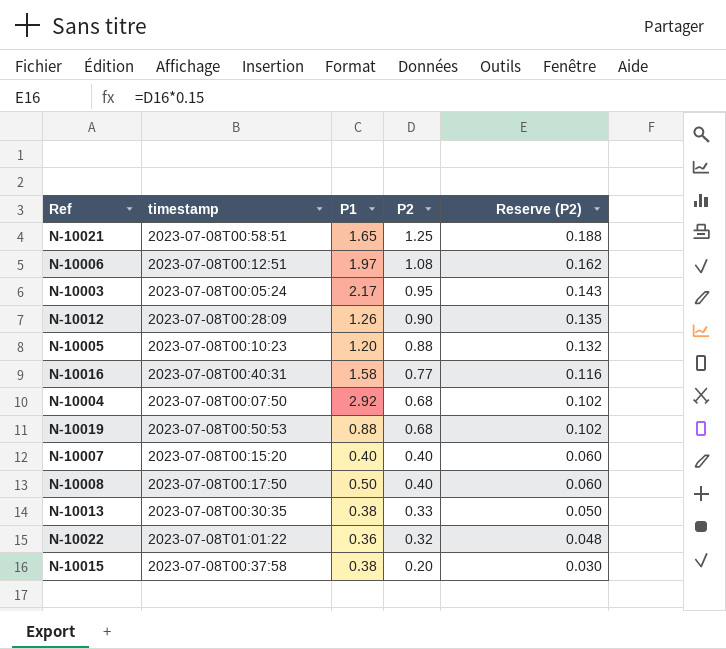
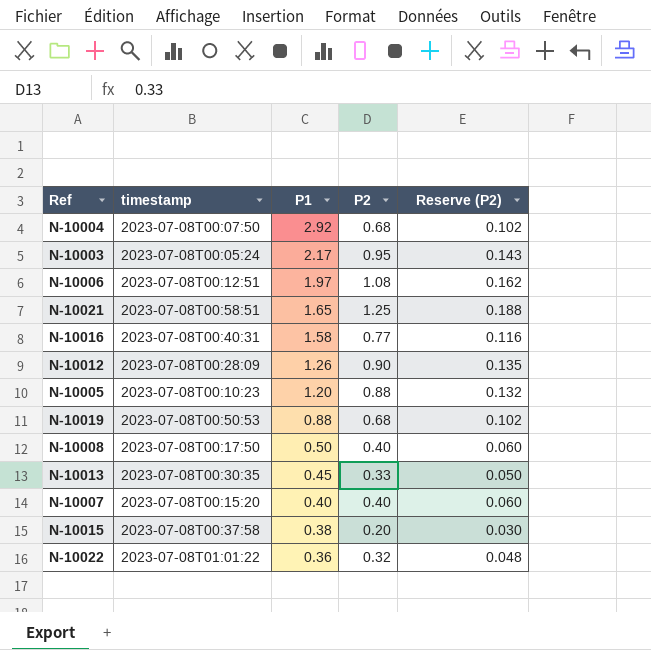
row order: P2 descending -> P1 descending
N-10013 | P1: 0.38 -> 0.45

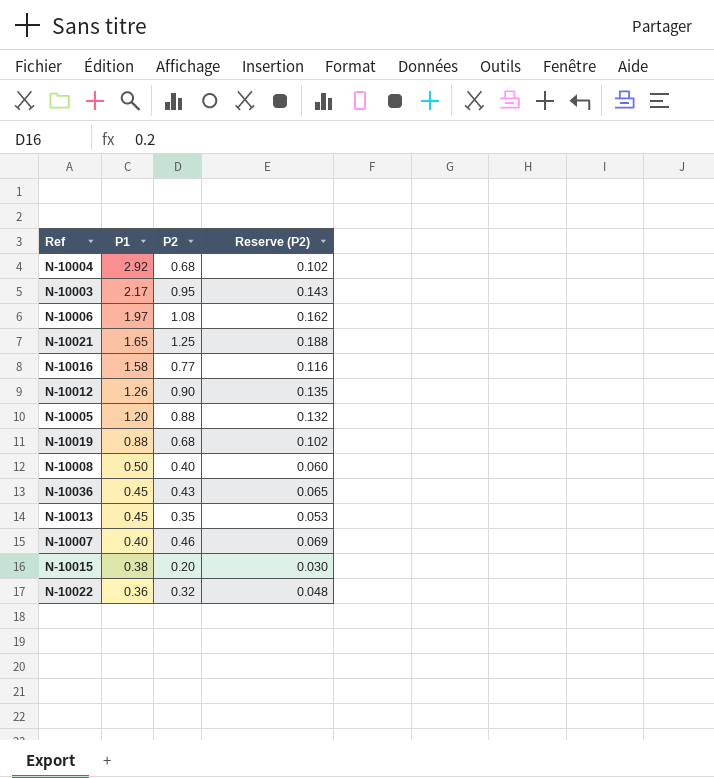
column timestamp | position: 2 -> none
row N-10036: none -> 0.45 | 0.43 | 0.065
N-10013 | P2: 0.33 -> 0.35
N-10013 | Reserve (P2): 0.050 -> 0.053
N-10007 | P2: 0.40 -> 0.46
N-10007 | Reserve (P2): 0.060 -> 0.069

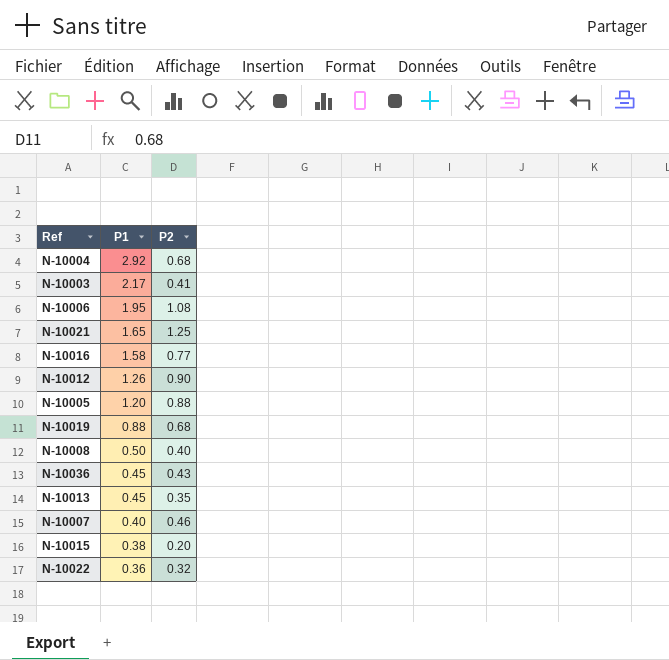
column Reserve (P2) | formula: [P2] * 0.15 -> none
N-10003 | P2: 0.95 -> 0.41
N-10006 | P1: 1.97 -> 1.95

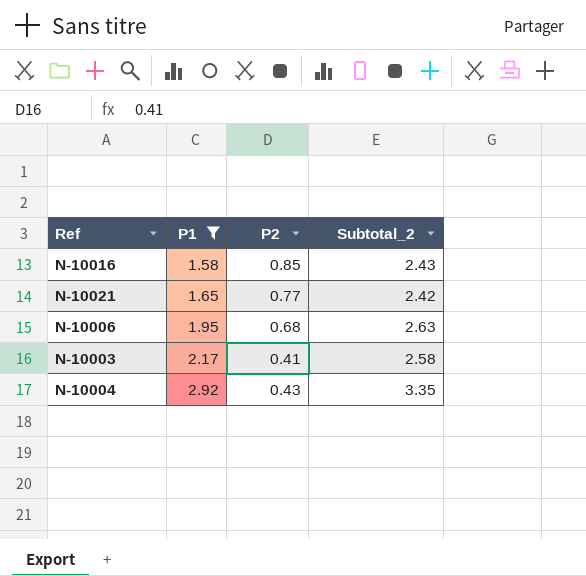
filter: none -> P1 >= 1.58
row order: P1 descending -> P1 ascending
column Subtotal_2 | formula: none -> [P1] + [P2]
N-10016 | P2: 0.77 -> 0.85
N-10021 | P2: 1.25 -> 0.77
N-10006 | P2: 1.08 -> 0.68
N-10004 | P2: 0.68 -> 0.43

